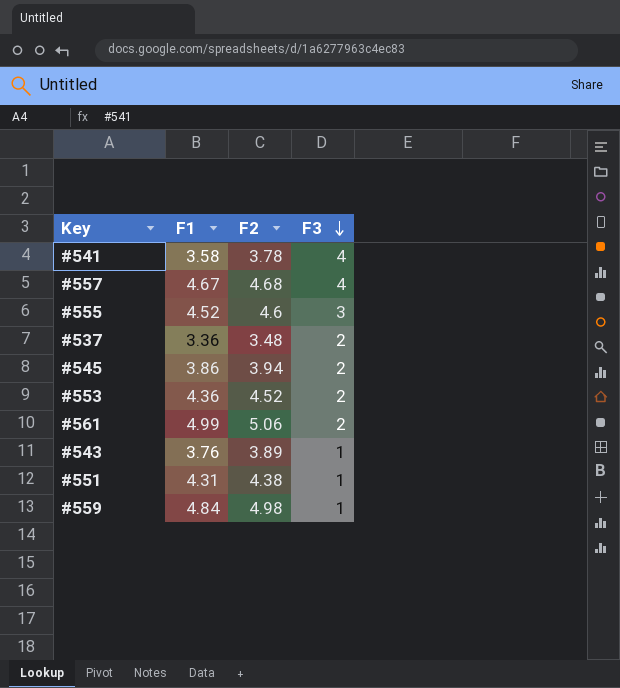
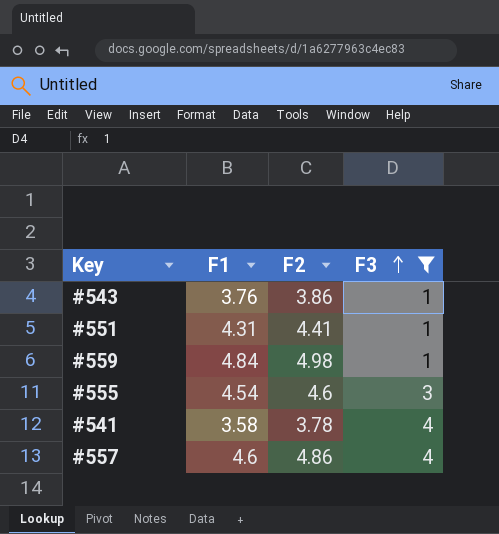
filter: none -> F3 != 2
row order: F3 descending -> F3 ascending
#543 | F2: 3.89 -> 3.86
#551 | F2: 4.38 -> 4.41
#555 | F1: 4.52 -> 4.54
#557 | F1: 4.67 -> 4.6
#557 | F2: 4.68 -> 4.86

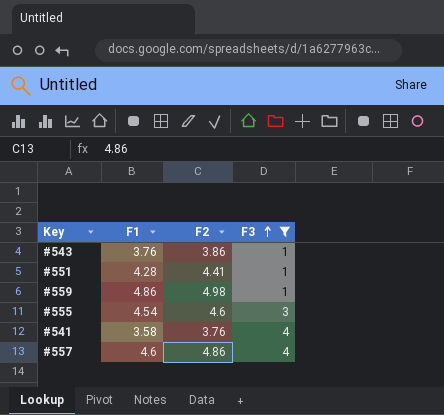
#551 | F1: 4.31 -> 4.28
#559 | F1: 4.84 -> 4.86
#541 | F2: 3.78 -> 3.76

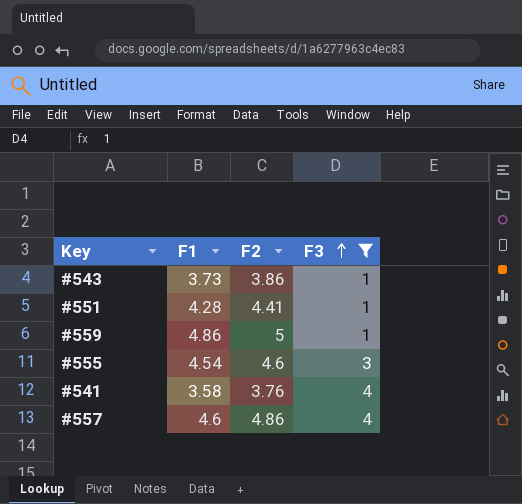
#543 | F1: 3.76 -> 3.73
#559 | F2: 4.98 -> 5

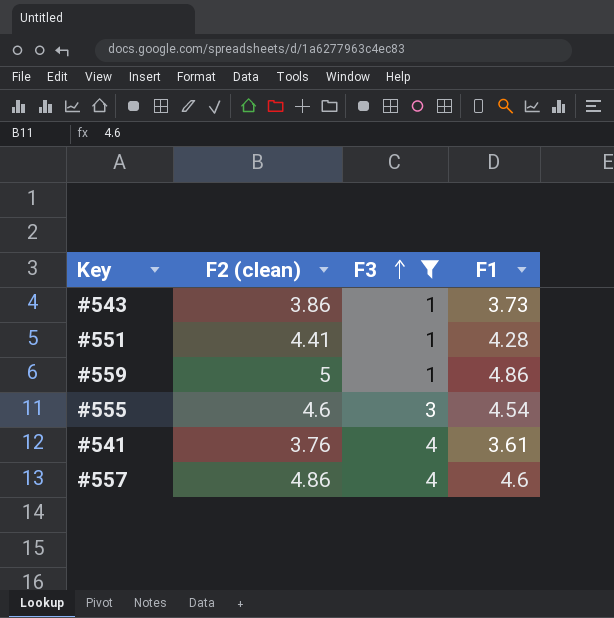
column name: F2 -> F2 (clean)
column F1 | position: 2 -> 4
#541 | F1: 3.58 -> 3.61

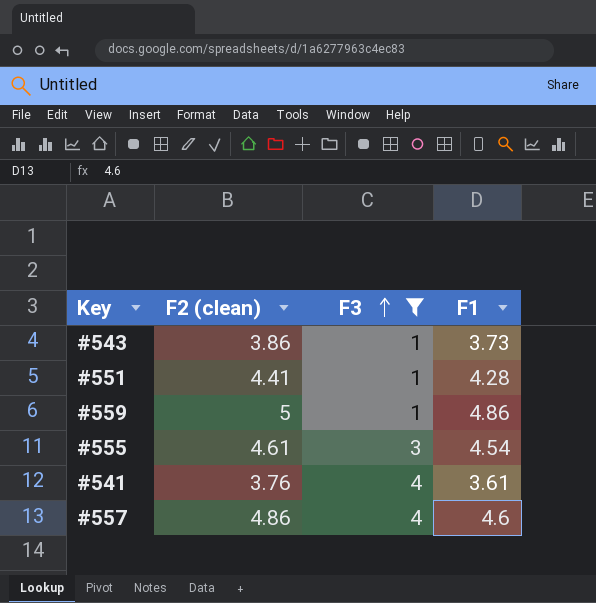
#555 | F2 (clean): 4.6 -> 4.61

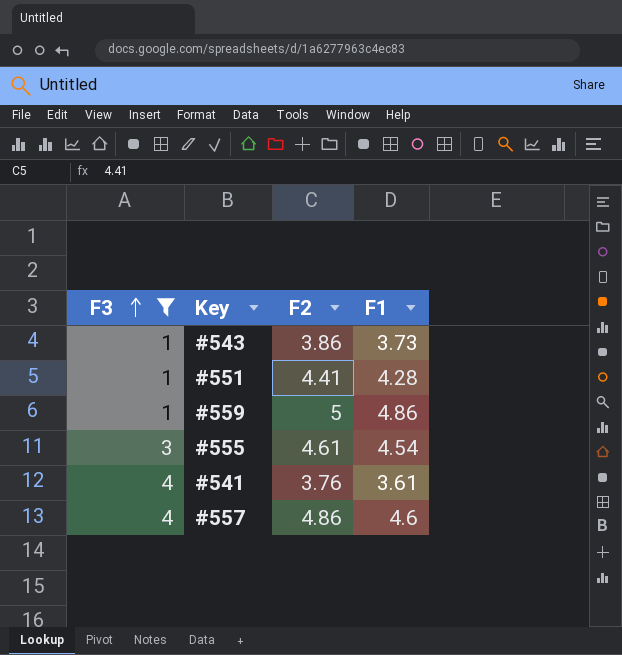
column F3 | position: 3 -> 1
column name: F2 (clean) -> F2

